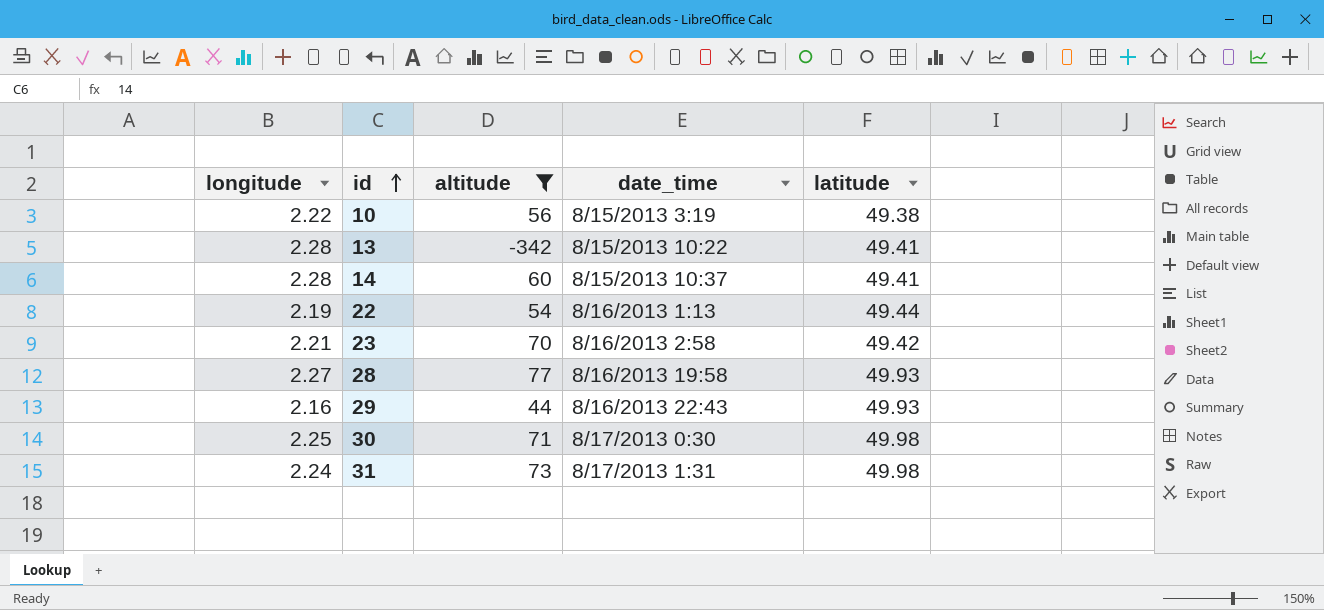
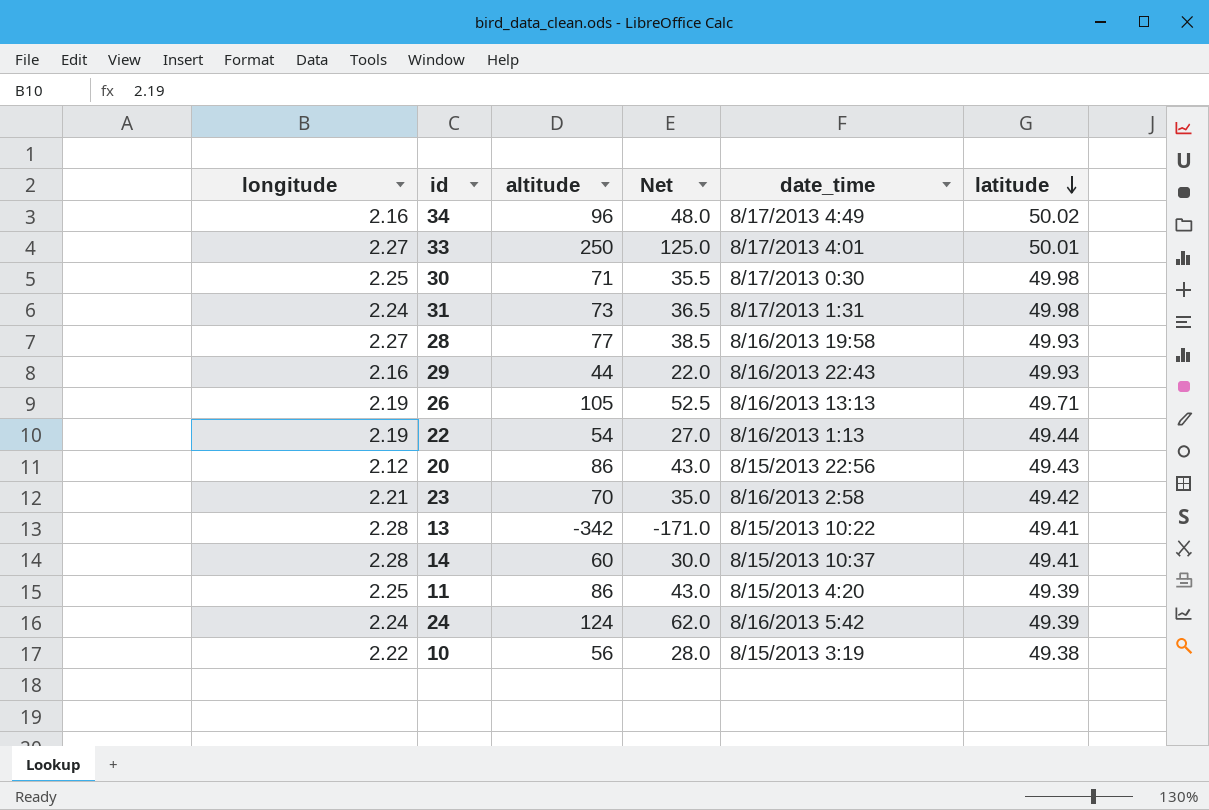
filter: altitude <= 77 -> none
row order: id ascending -> latitude descending
column Net | formula: none -> [altitude] * 0.5

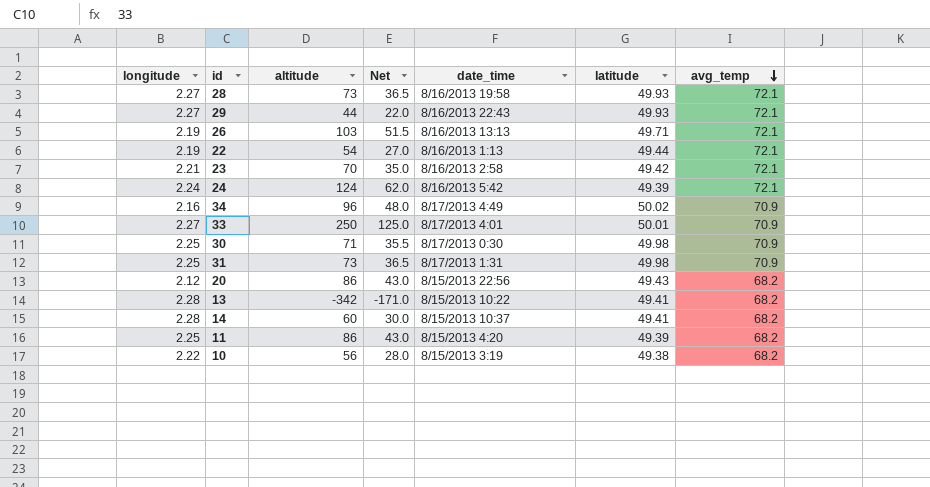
row order: latitude descending -> avg_temp descending
column avg_temp | position: none -> 7
28 | altitude: 77 -> 73
28 | Net: 38.5 -> 36.5
29 | longitude: 2.16 -> 2.27
26 | altitude: 105 -> 103
26 | Net: 52.5 -> 51.5
31 | longitude: 2.24 -> 2.25

